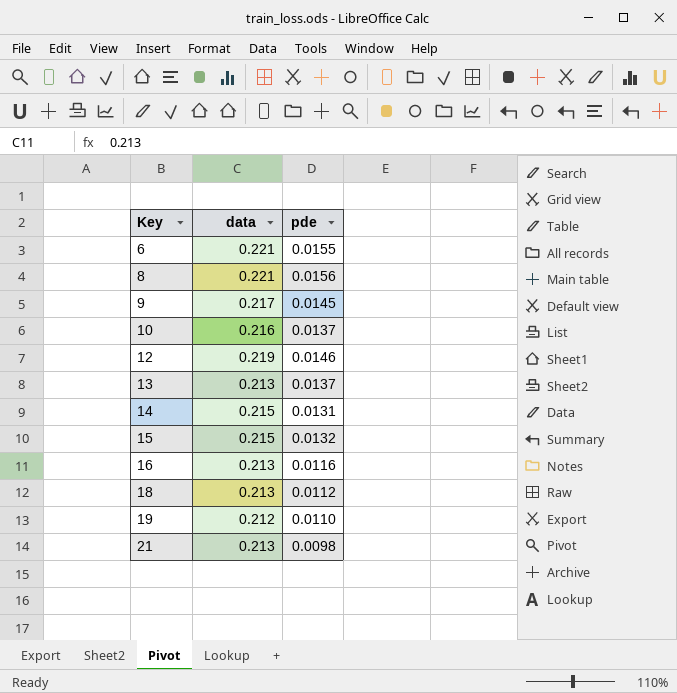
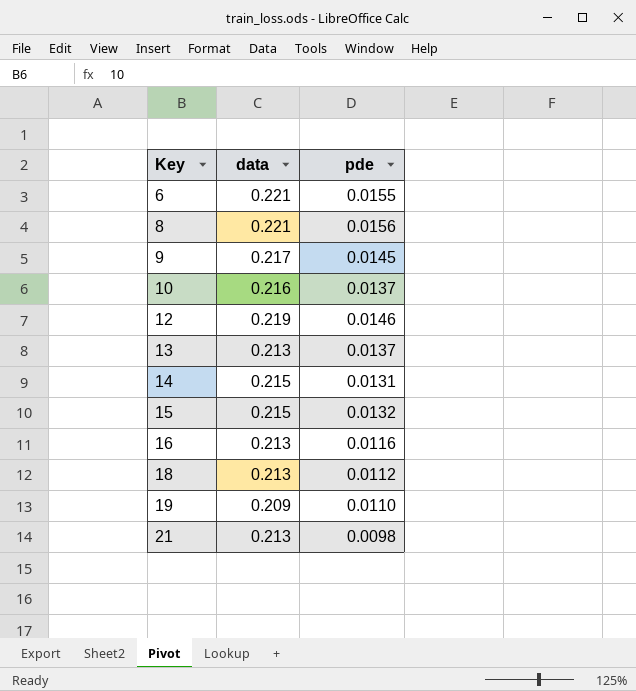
19 | data: 0.212 -> 0.209

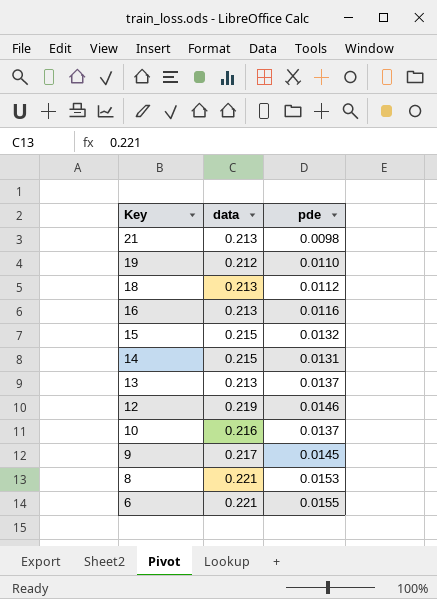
row order: Key ascending -> Key descending
19 | data: 0.209 -> 0.212
8 | pde: 0.0156 -> 0.0153

